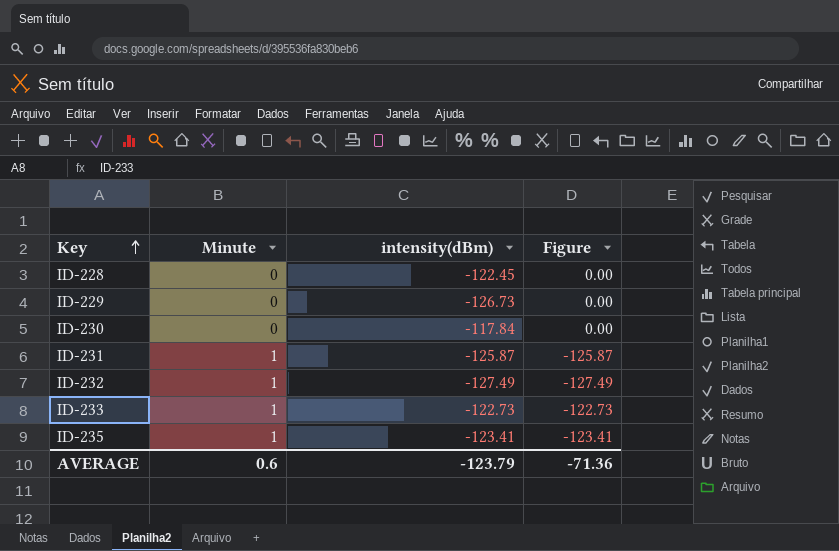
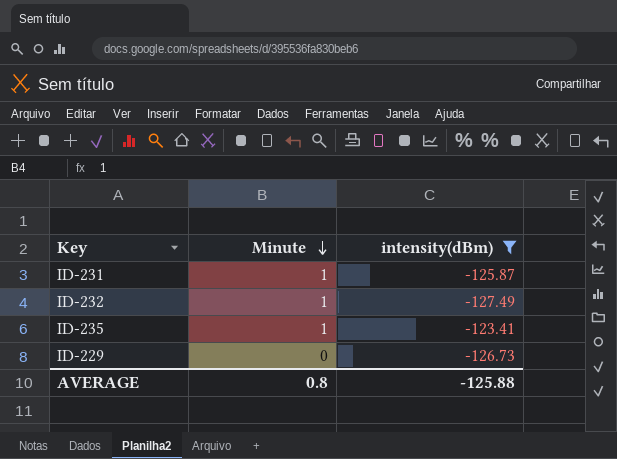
filter: none -> intensity(dBm) <= -123.41
row order: Key ascending -> Minute descending
column Figure | formula: [Minute] * [intensity(dBm)] -> none
AVERAGE | Minute: 0.6 -> 0.8
AVERAGE | intensity(dBm): -123.79 -> -125.88

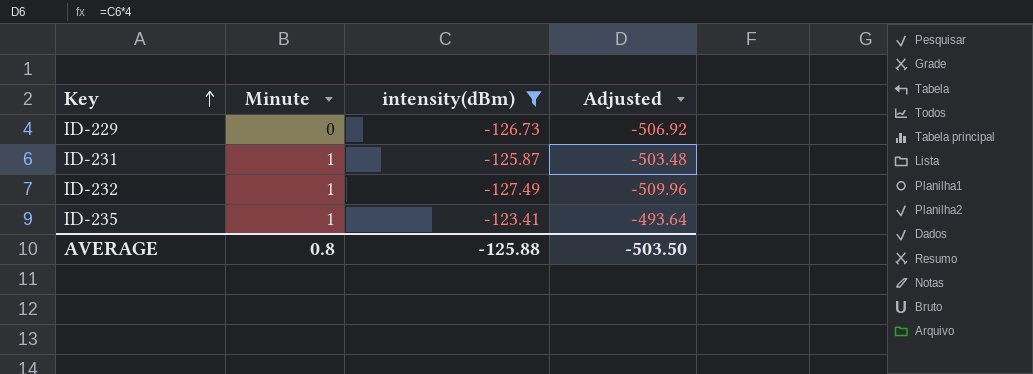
row order: Minute descending -> Key ascending
column Adjusted | formula: none -> [intensity(dBm)] * 4

